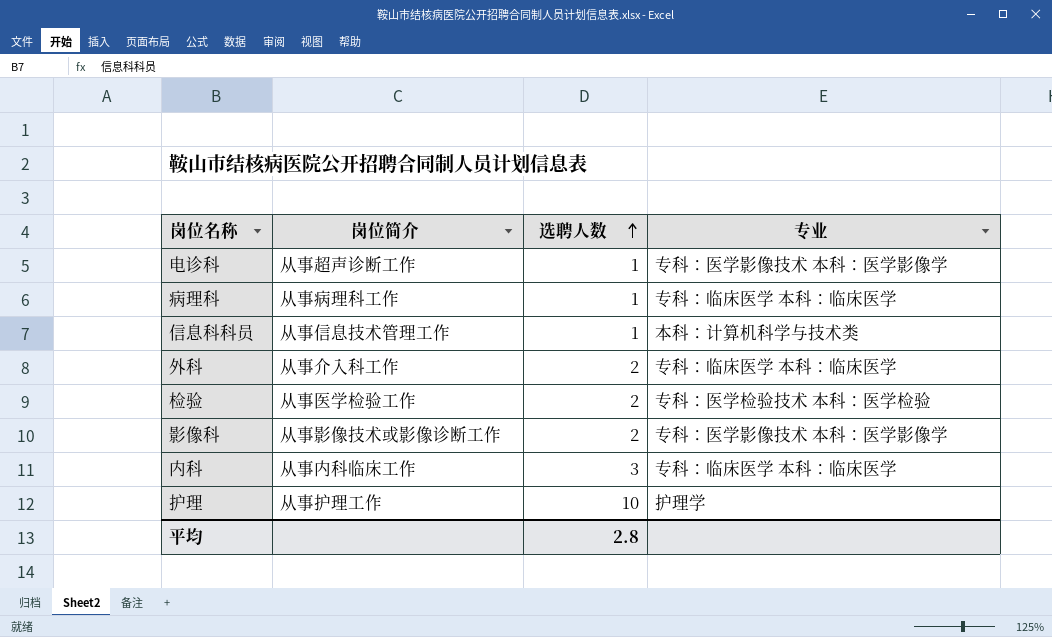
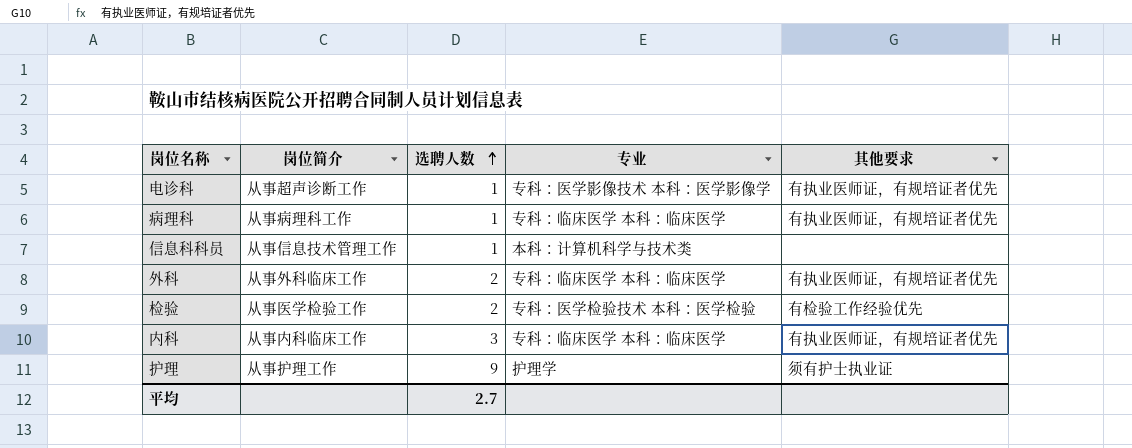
column 其他要求 | position: none -> 5
row 影像科: 从事影像技术或影像诊断工作 | 2 | 专科：医学影像技术 本科：医学影像学 -> none
外科 | 岗位简介: 从事介入科工作 -> 从事外科临床工作
护理 | 选聘人数: 10 -> 9
平均 | 选聘人数: 2.8 -> 2.7

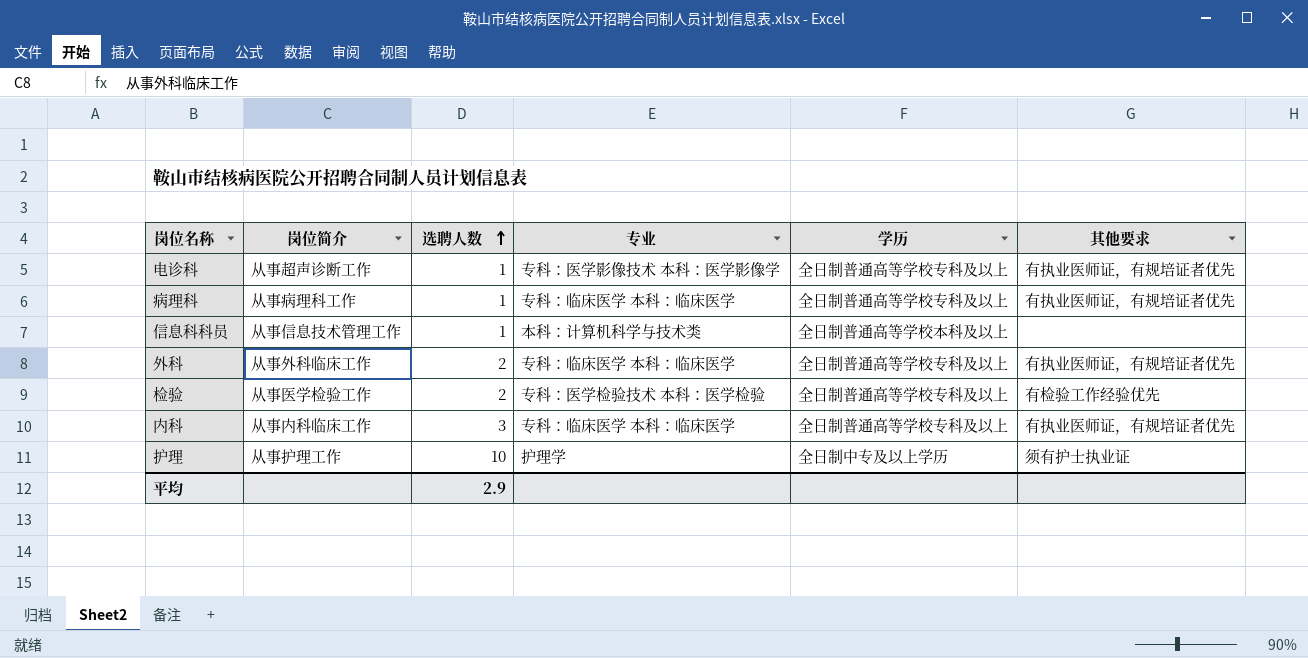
column 学历 | position: none -> 5
护理 | 选聘人数: 9 -> 10
平均 | 选聘人数: 2.7 -> 2.9

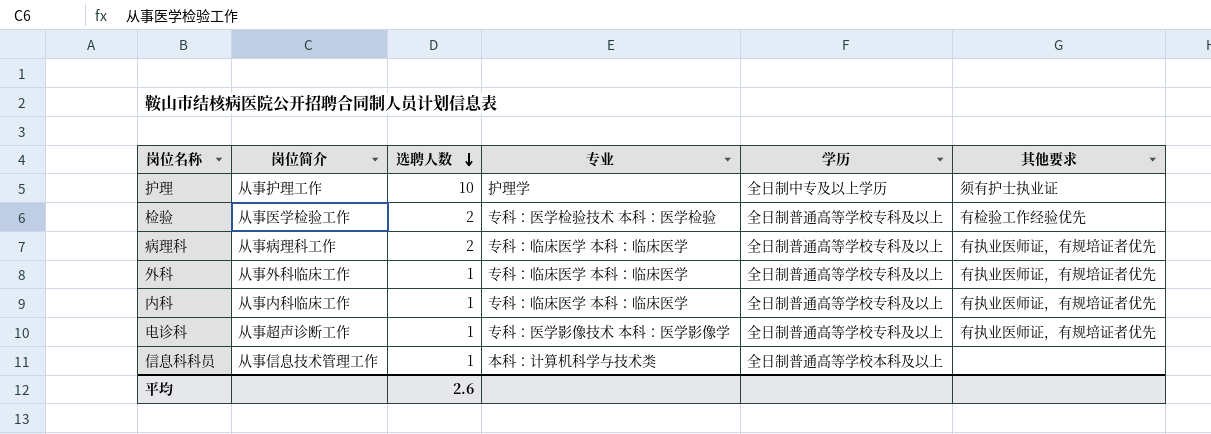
row order: 选聘人数 ascending -> 选聘人数 descending
病理科 | 选聘人数: 1 -> 2
外科 | 选聘人数: 2 -> 1
内科 | 选聘人数: 3 -> 1
平均 | 选聘人数: 2.9 -> 2.6

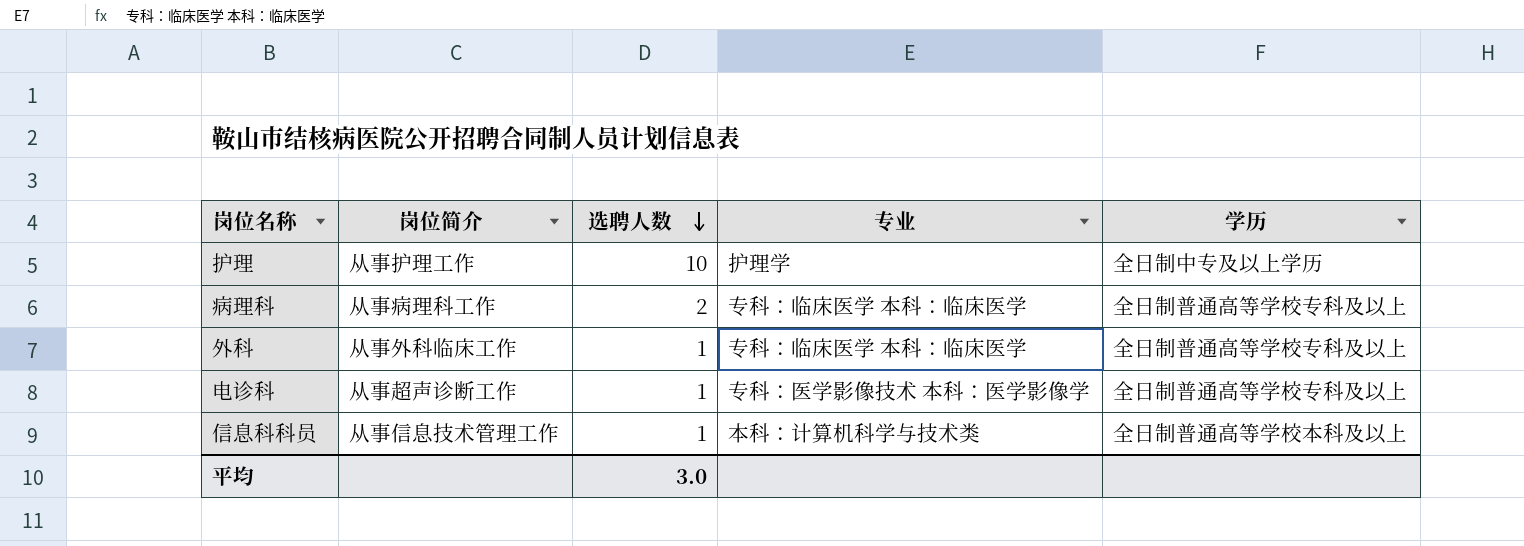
column 其他要求 | position: 6 -> none
row 检验: 从事医学检验工作 | 2 | 专科：医学检验技术 本科：医学检验 | 全日制普通高等学校专科及以上 | 有检验工作经验优先 -> none
row 内科: 从事内科临床工作 | 1 | 专科：临床医学 本科：临床医学 | 全日制普通高等学校专科及以上 | 有执业医师证，有规培证者优先 -> none
平均 | 选聘人数: 2.6 -> 3.0

